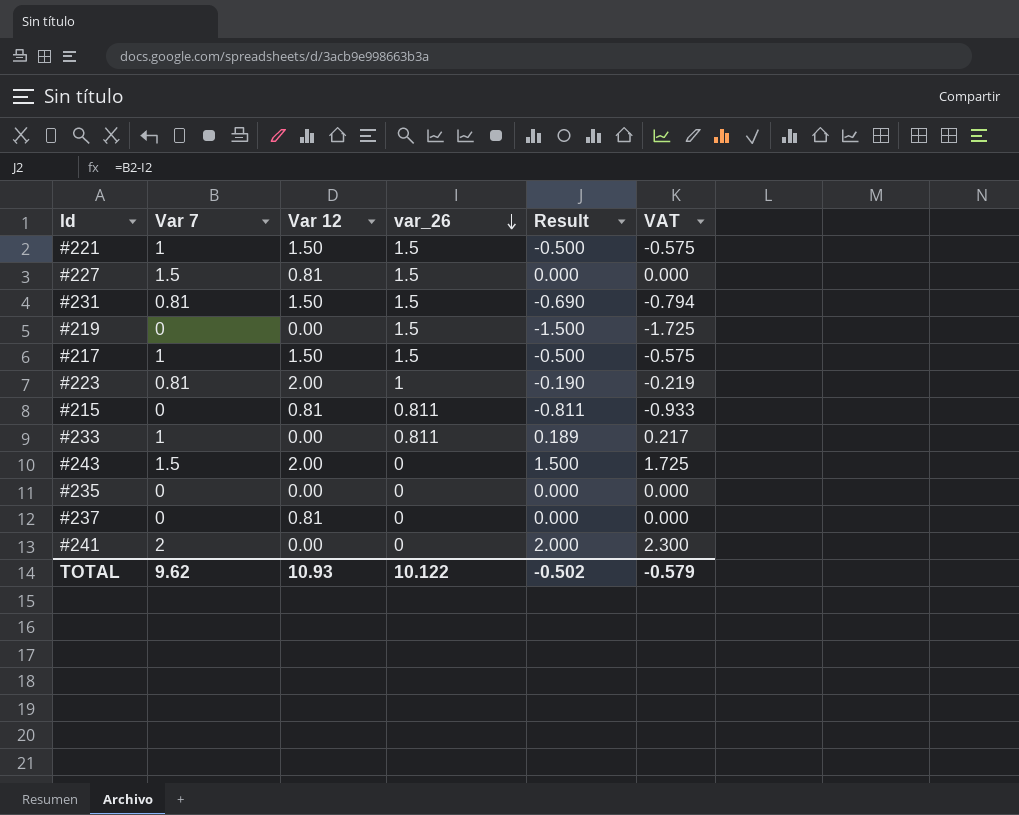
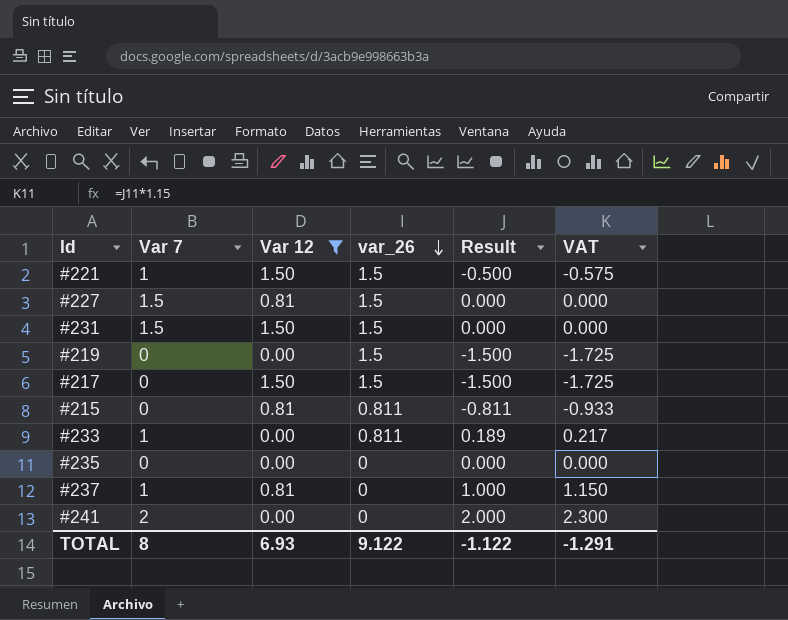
filter: none -> Var 12 != 2.00
#231 | Var 7: 0.81 -> 1.5
#231 | Result: -0.690 -> 0.000
#231 | VAT: -0.794 -> 0.000
#217 | Var 7: 1 -> 0
#217 | Result: -0.500 -> -1.500
#217 | VAT: -0.575 -> -1.725
#237 | Var 7: 0 -> 1
#237 | Result: 0.000 -> 1.000
#237 | VAT: 0.000 -> 1.150
TOTAL | Var 7: 9.62 -> 8
TOTAL | Var 12: 10.93 -> 6.93
TOTAL | var_26: 10.122 -> 9.122
TOTAL | Result: -0.502 -> -1.122
TOTAL | VAT: -0.579 -> -1.291

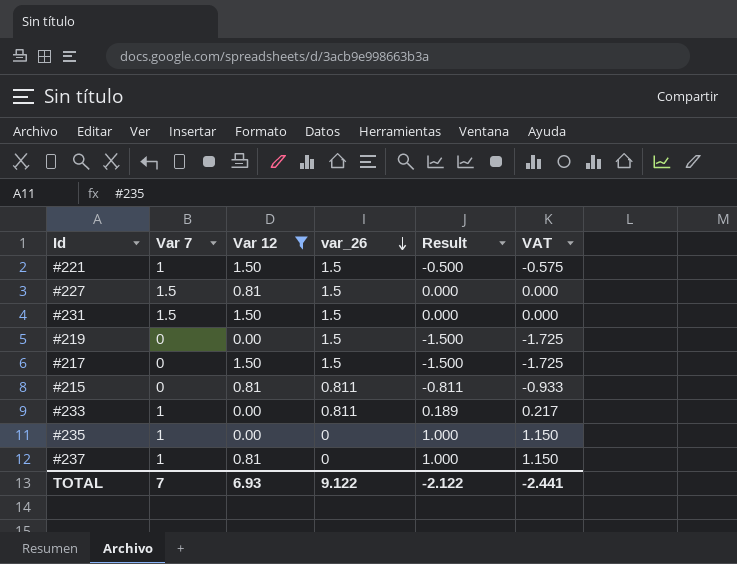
row #241: 2 | 0.00 | 0 | 2.000 | 2.300 -> none
#235 | Var 7: 0 -> 1
#235 | Result: 0.000 -> 1.000
#235 | VAT: 0.000 -> 1.150
TOTAL | Var 7: 8 -> 7
TOTAL | Result: -1.122 -> -2.122
TOTAL | VAT: -1.291 -> -2.441

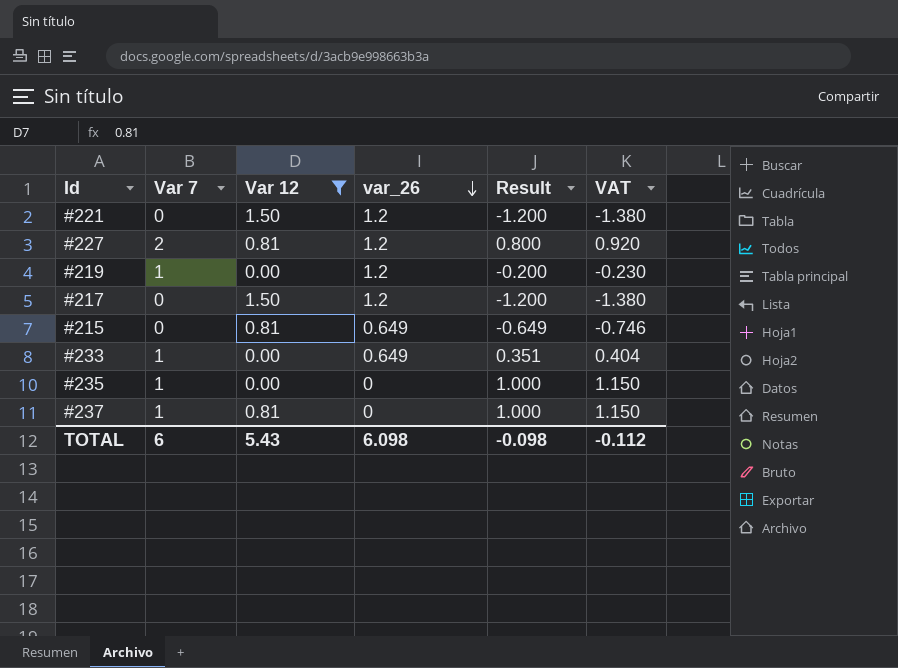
row #231: 1.5 | 1.50 | 1.5 | 0.000 | 0.000 -> none
#221 | Var 7: 1 -> 0
#221 | var_26: 1.5 -> 1.2
#221 | Result: -0.500 -> -1.200
#221 | VAT: -0.575 -> -1.380
#227 | Var 7: 1.5 -> 2
#227 | var_26: 1.5 -> 1.2
#227 | Result: 0.000 -> 0.800
#227 | VAT: 0.000 -> 0.920
#219 | Var 7: 0 -> 1
#219 | var_26: 1.5 -> 1.2
#219 | Result: -1.500 -> -0.200
#219 | VAT: -1.725 -> -0.230
#217 | var_26: 1.5 -> 1.2
#217 | Result: -1.500 -> -1.200
#217 | VAT: -1.725 -> -1.380
#215 | var_26: 0.811 -> 0.649
#215 | Result: -0.811 -> -0.649
#215 | VAT: -0.933 -> -0.746
#233 | var_26: 0.811 -> 0.649
#233 | Result: 0.189 -> 0.351
#233 | VAT: 0.217 -> 0.404
TOTAL | Var 7: 7 -> 6
TOTAL | Var 12: 6.93 -> 5.43
TOTAL | var_26: 9.122 -> 6.098
TOTAL | Result: -2.122 -> -0.098
TOTAL | VAT: -2.441 -> -0.112

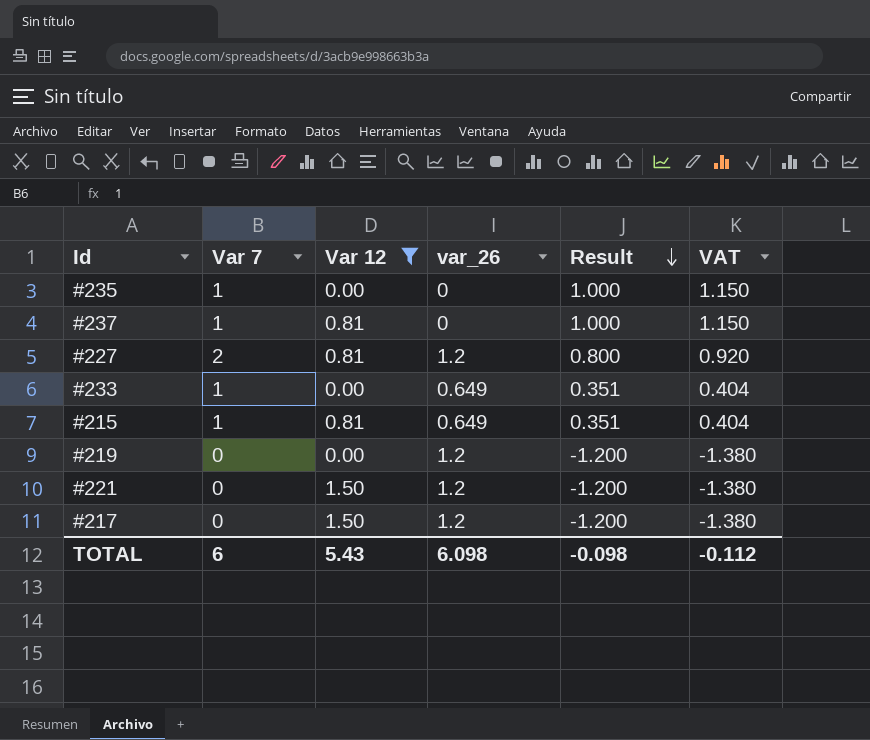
row order: var_26 descending -> Result descending
#215 | Var 7: 0 -> 1
#215 | Result: -0.649 -> 0.351
#215 | VAT: -0.746 -> 0.404
#219 | Var 7: 1 -> 0
#219 | Result: -0.200 -> -1.200
#219 | VAT: -0.230 -> -1.380

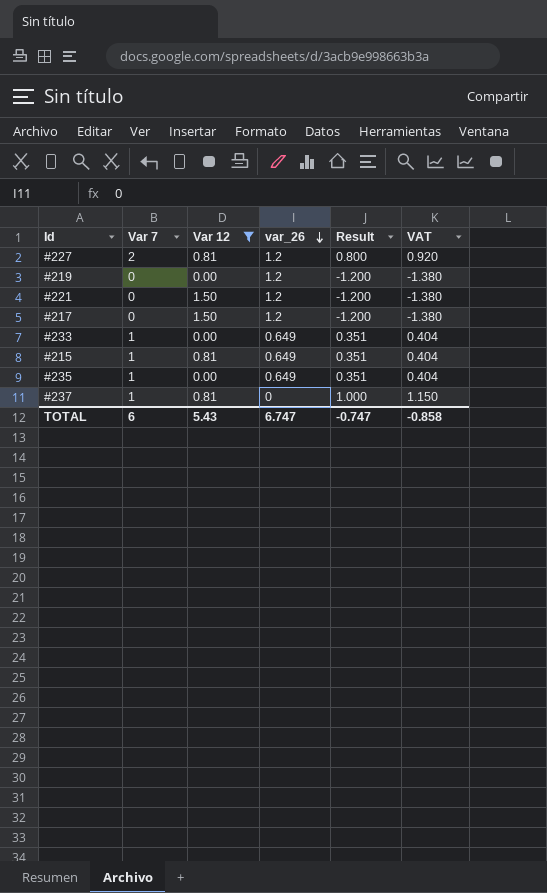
row order: Result descending -> var_26 descending
#235 | var_26: 0 -> 0.649
#235 | Result: 1.000 -> 0.351
#235 | VAT: 1.150 -> 0.404
TOTAL | var_26: 6.098 -> 6.747
TOTAL | Result: -0.098 -> -0.747
TOTAL | VAT: -0.112 -> -0.858

